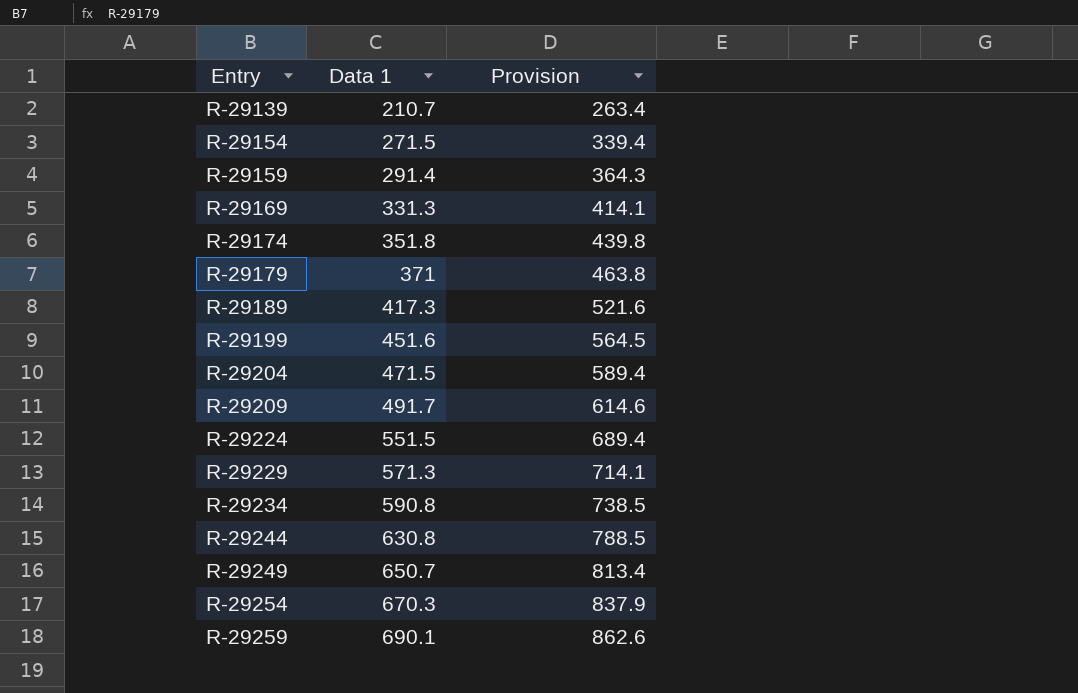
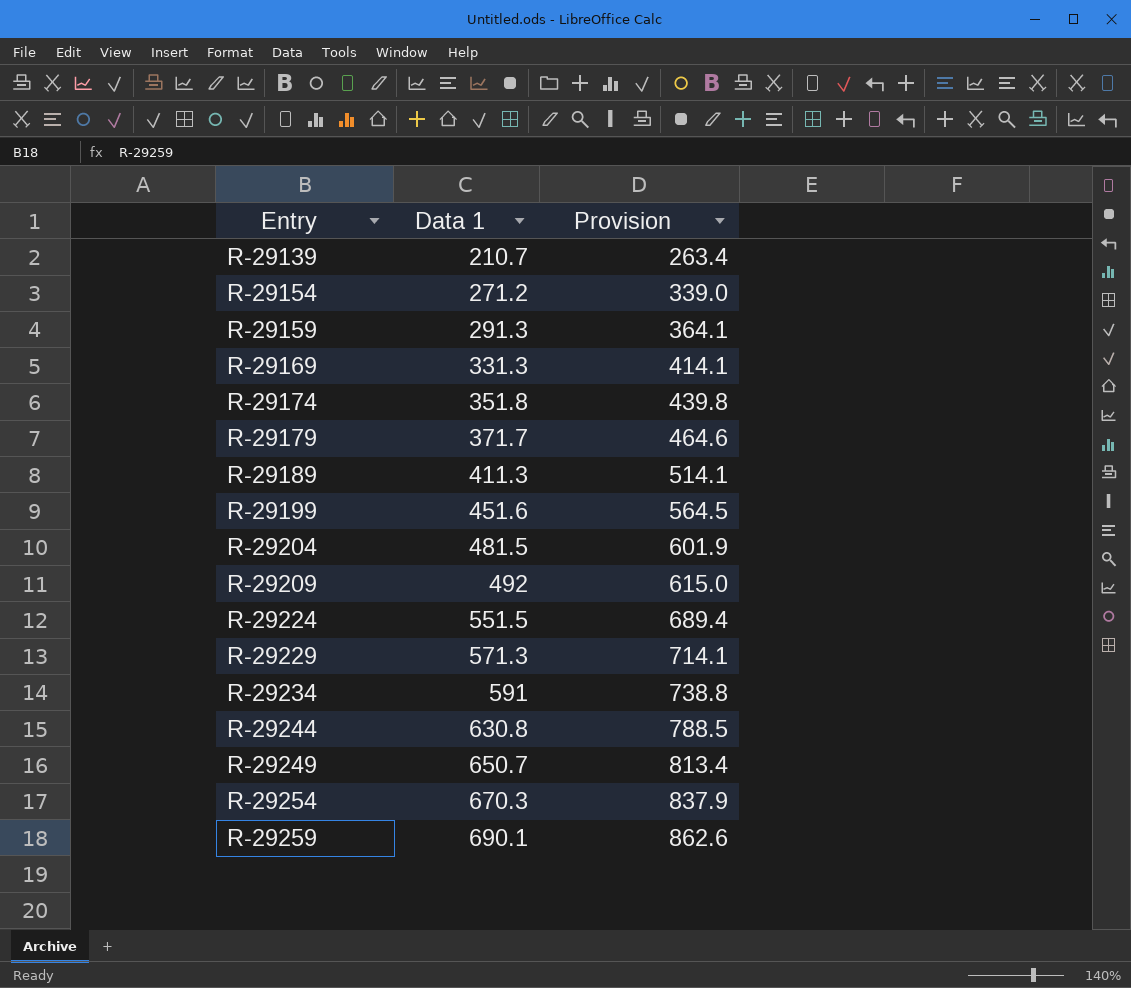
R-29154 | Data 1: 271.5 -> 271.2
R-29154 | Provision: 339.4 -> 339.0
R-29159 | Data 1: 291.4 -> 291.3
R-29159 | Provision: 364.3 -> 364.1
R-29179 | Data 1: 371 -> 371.7
R-29179 | Provision: 463.8 -> 464.6
R-29189 | Data 1: 417.3 -> 411.3
R-29189 | Provision: 521.6 -> 514.1
R-29204 | Data 1: 471.5 -> 481.5
R-29204 | Provision: 589.4 -> 601.9
R-29209 | Data 1: 491.7 -> 492
R-29209 | Provision: 614.6 -> 615.0
R-29234 | Data 1: 590.8 -> 591
R-29234 | Provision: 738.5 -> 738.8

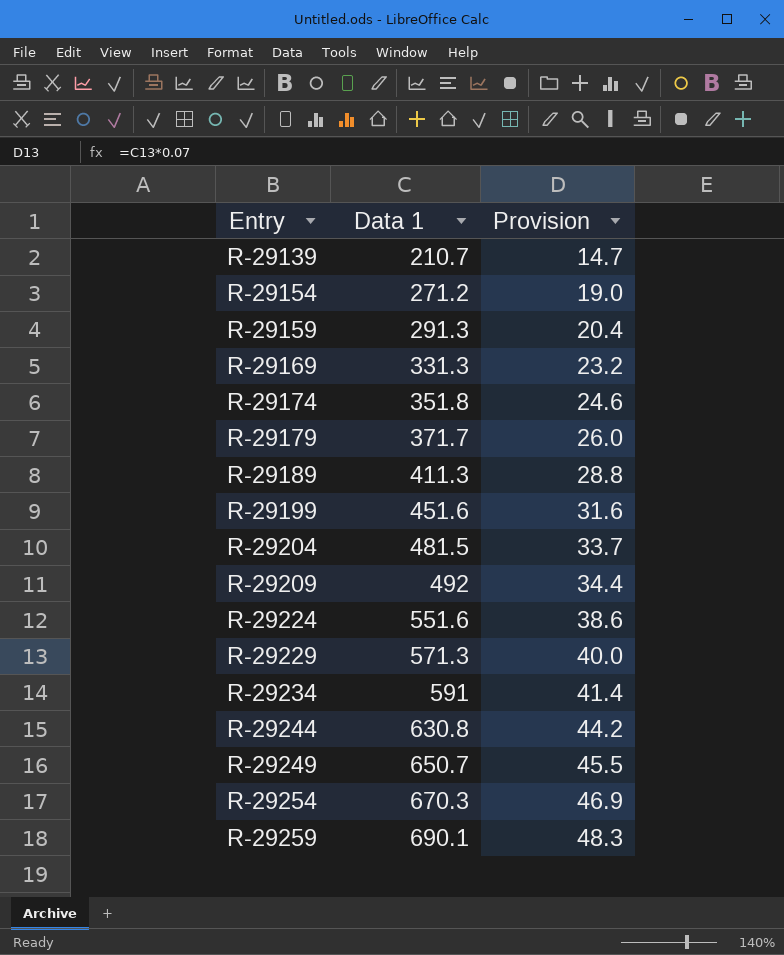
column Provision | formula: [Data 1] * 1.25 -> [Data 1] * 0.07
R-29224 | Data 1: 551.5 -> 551.6

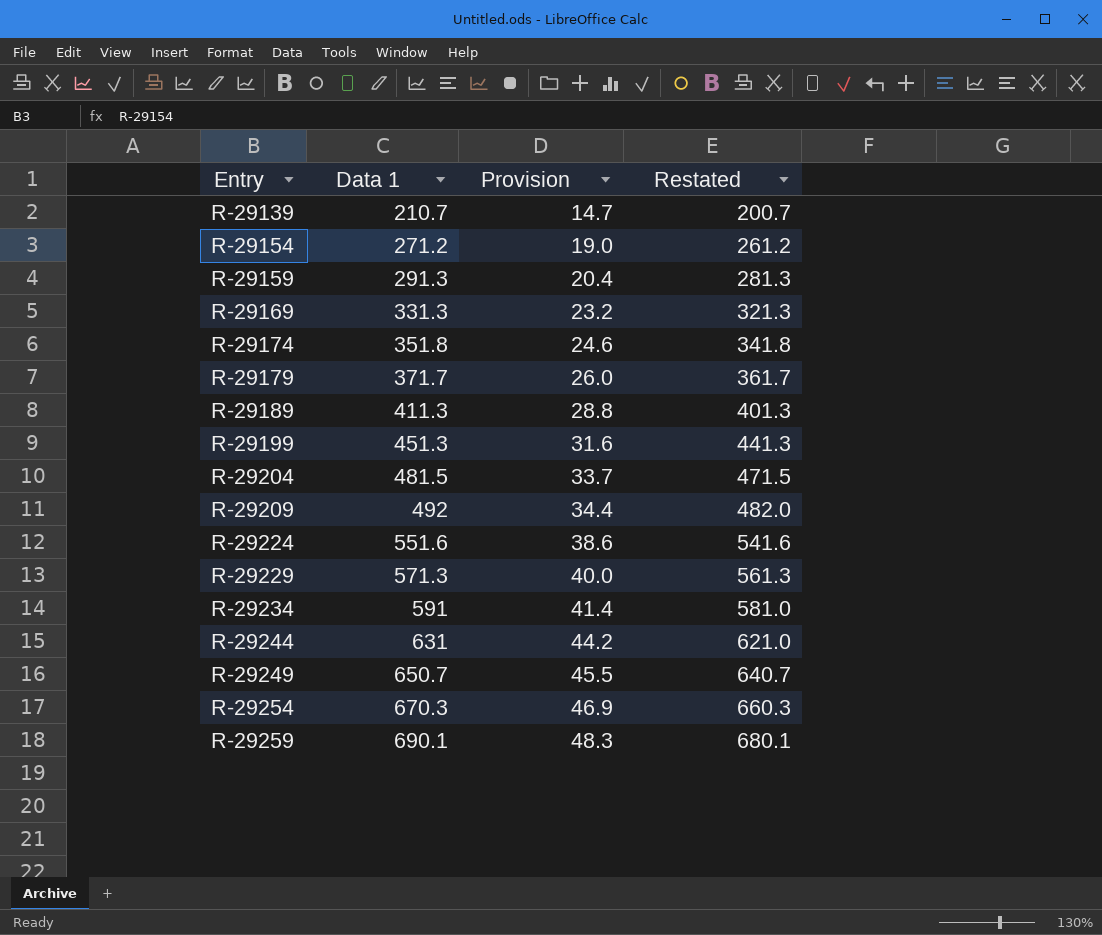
column Restated | formula: none -> [Data 1] - 10
R-29199 | Data 1: 451.6 -> 451.3
R-29244 | Data 1: 630.8 -> 631

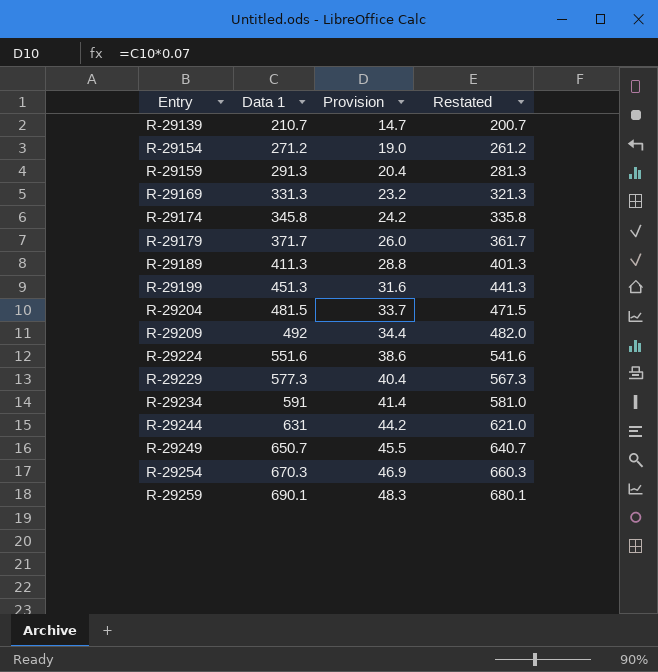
R-29174 | Data 1: 351.8 -> 345.8
R-29174 | Provision: 24.6 -> 24.2
R-29174 | Restated: 341.8 -> 335.8
R-29229 | Data 1: 571.3 -> 577.3
R-29229 | Provision: 40.0 -> 40.4
R-29229 | Restated: 561.3 -> 567.3

